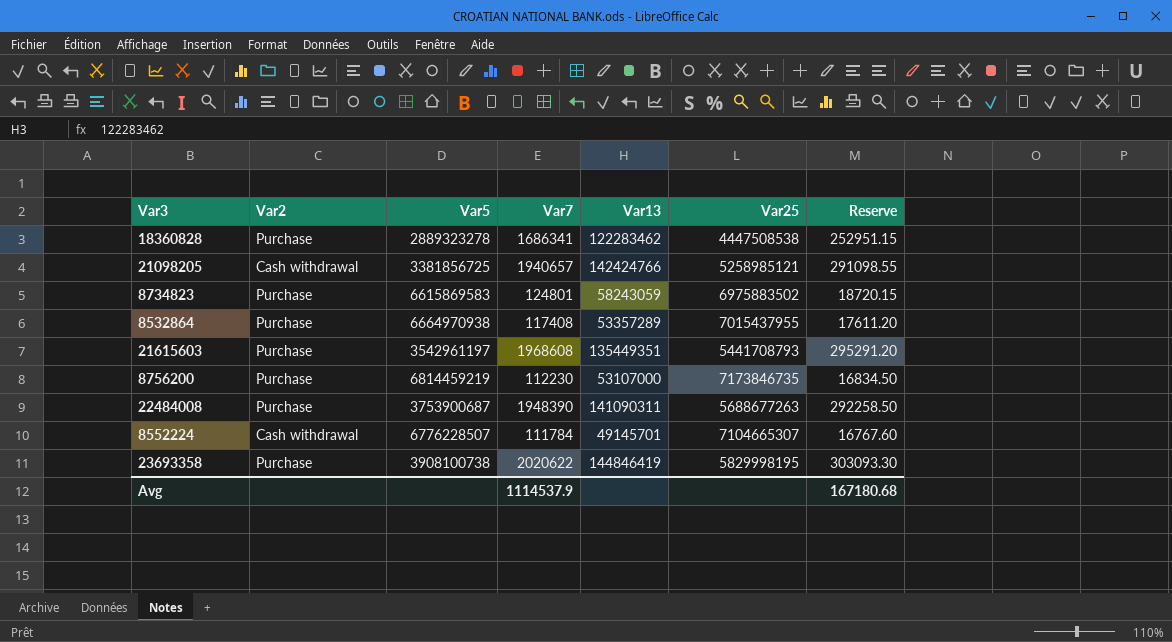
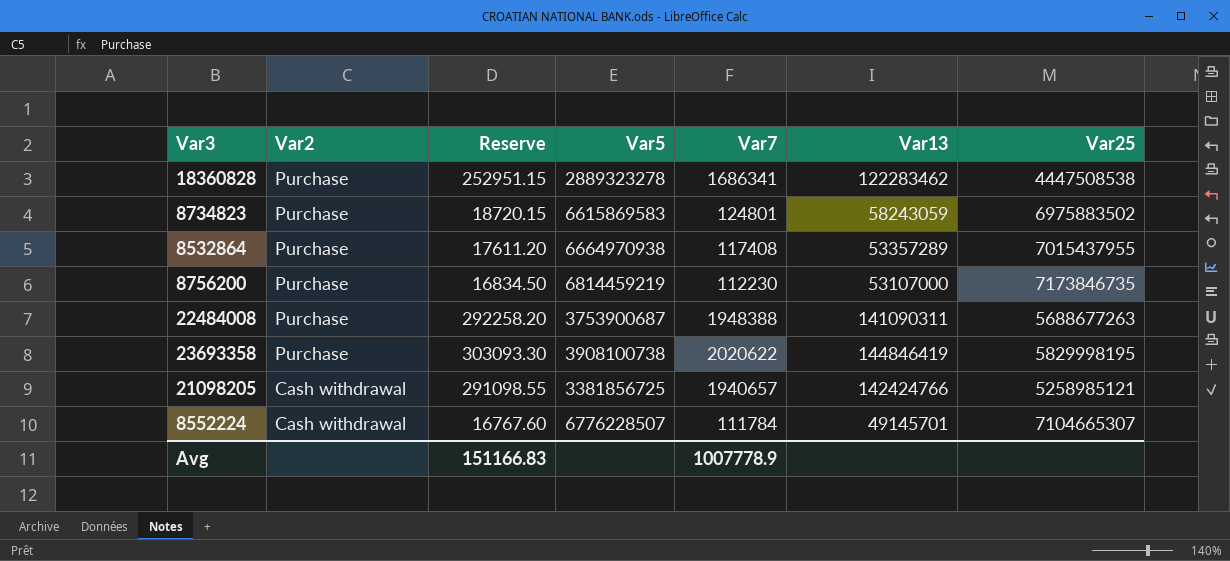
row order: none -> Var2 descending
column Reserve | position: 7 -> 3
row 21615603: Purchase | 3542961197 | 1968608 | 135449351 | 5441708793 | 295291.20 -> none
22484008 | Reserve: 292258.50 -> 292258.20
22484008 | Var7: 1948390 -> 1948388
Avg | Reserve: 167180.68 -> 151166.83
Avg | Var7: 1114537.9 -> 1007778.9

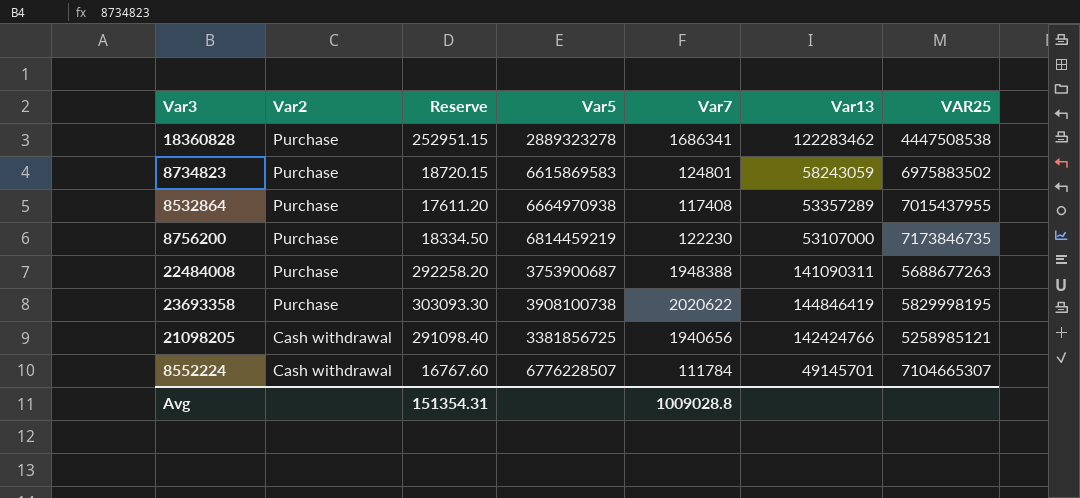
column name: Var25 -> VAR25
8756200 | Reserve: 16834.50 -> 18334.50
8756200 | Var7: 112230 -> 122230
21098205 | Reserve: 291098.55 -> 291098.40
21098205 | Var7: 1940657 -> 1940656
Avg | Reserve: 151166.83 -> 151354.31
Avg | Var7: 1007778.9 -> 1009028.8

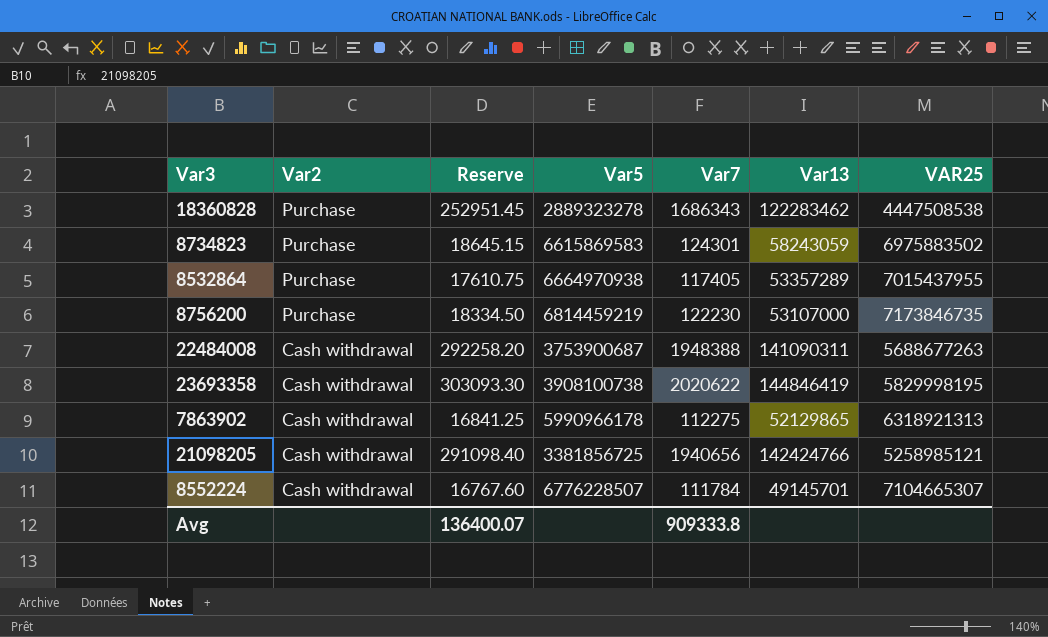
18360828 | Reserve: 252951.15 -> 252951.45
18360828 | Var7: 1686341 -> 1686343
8734823 | Reserve: 18720.15 -> 18645.15
8734823 | Var7: 124801 -> 124301
8532864 | Reserve: 17611.20 -> 17610.75
8532864 | Var7: 117408 -> 117405
22484008 | Var2: Purchase -> Cash withdrawal
23693358 | Var2: Purchase -> Cash withdrawal
row 7863902: none -> Cash withdrawal | 16841.25 | 5990966178 | 112275 | 52129865 | 6318921313
Avg | Reserve: 151354.31 -> 136400.07
Avg | Var7: 1009028.8 -> 909333.8

